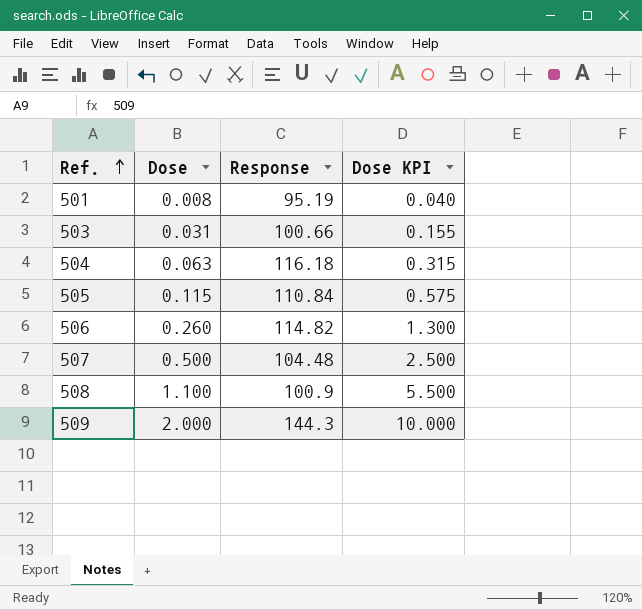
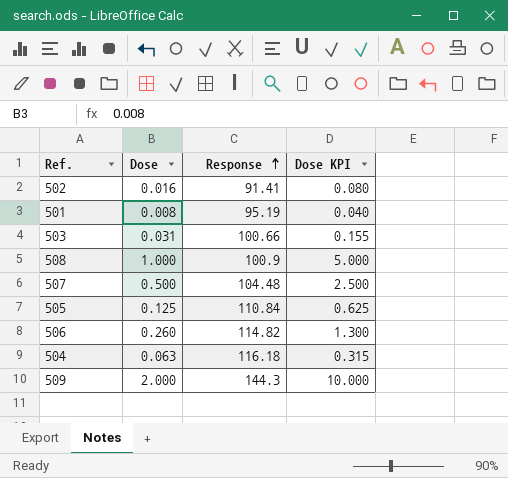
row order: Ref. ascending -> Response ascending
row 502: none -> 0.016 | 91.41 | 0.080
508 | Dose: 1.100 -> 1.000
508 | Dose KPI: 5.500 -> 5.000
505 | Dose: 0.115 -> 0.125
505 | Dose KPI: 0.575 -> 0.625

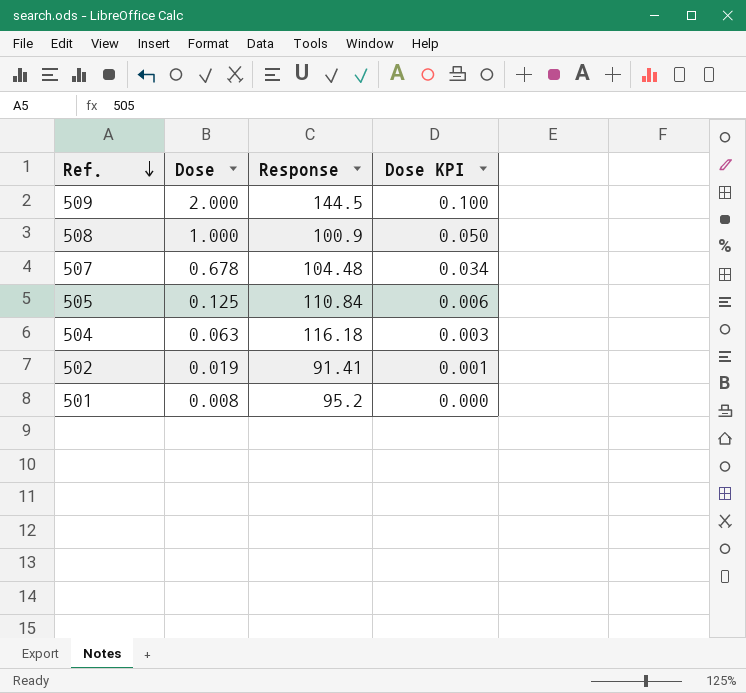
row order: Response ascending -> Ref. descending
column Dose KPI | formula: [Dose] * 5 -> [Dose] * 0.05
row 503: 0.031 | 100.66 | 0.155 -> none
row 506: 0.260 | 114.82 | 1.300 -> none
509 | Response: 144.3 -> 144.5
507 | Dose: 0.500 -> 0.678
502 | Dose: 0.016 -> 0.019
501 | Response: 95.19 -> 95.2

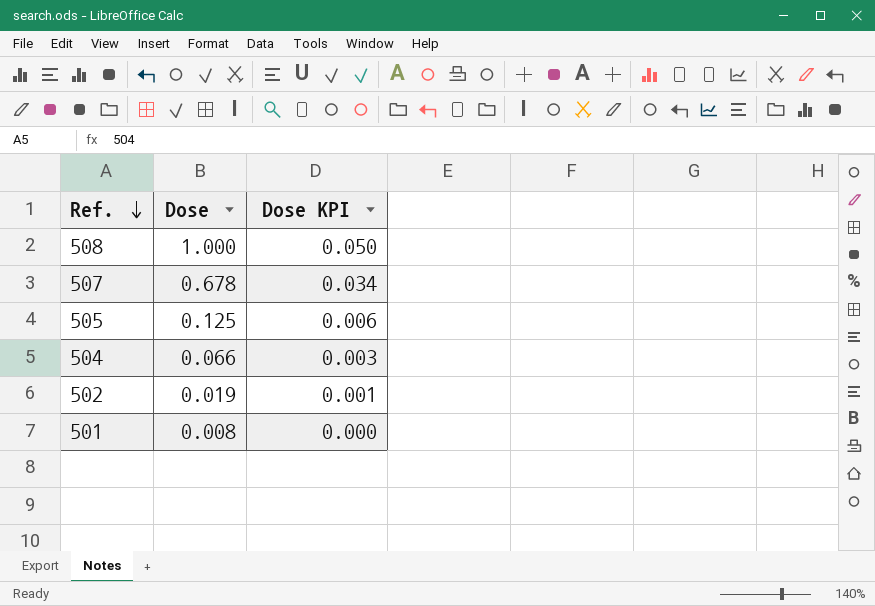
column Response | position: 3 -> none
row 509: 2.000 | 144.5 | 0.100 -> none
504 | Dose: 0.063 -> 0.066

